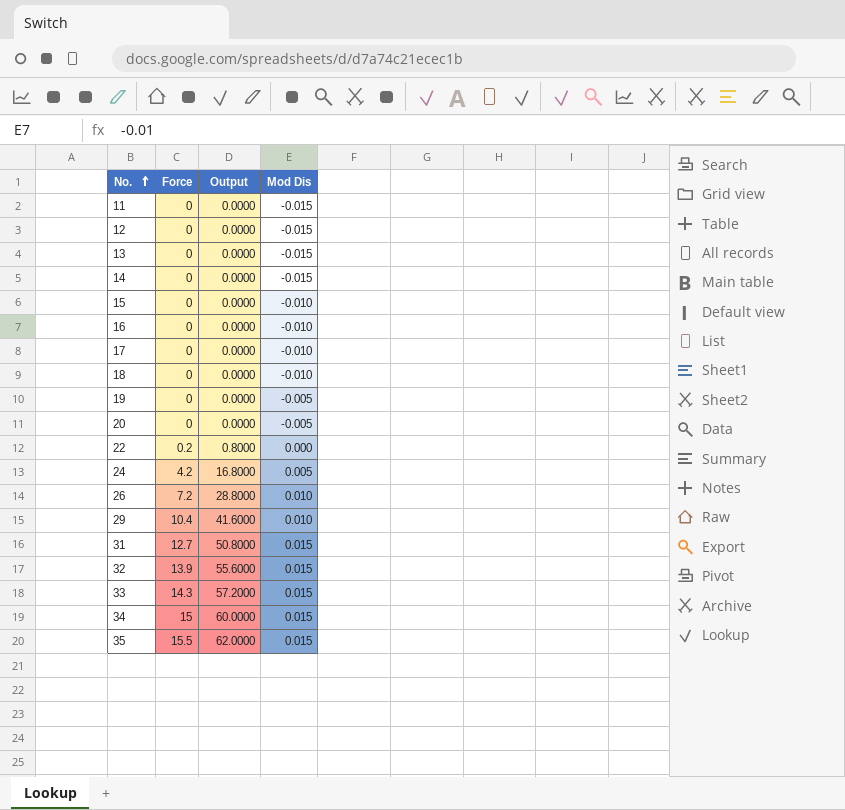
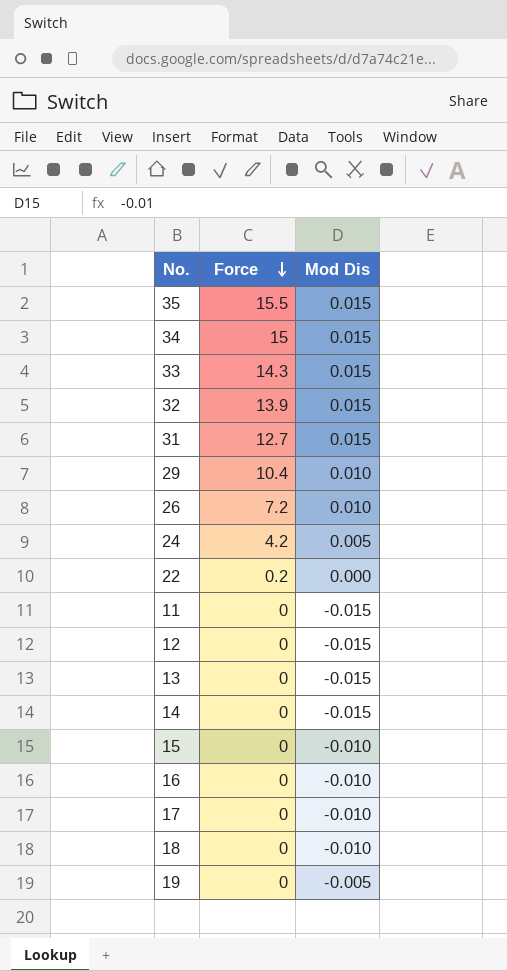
row order: No. ascending -> Force descending
column Output | formula: [Force] * 4 -> none
row 20: 0 | 0.0000 | -0.005 -> none

